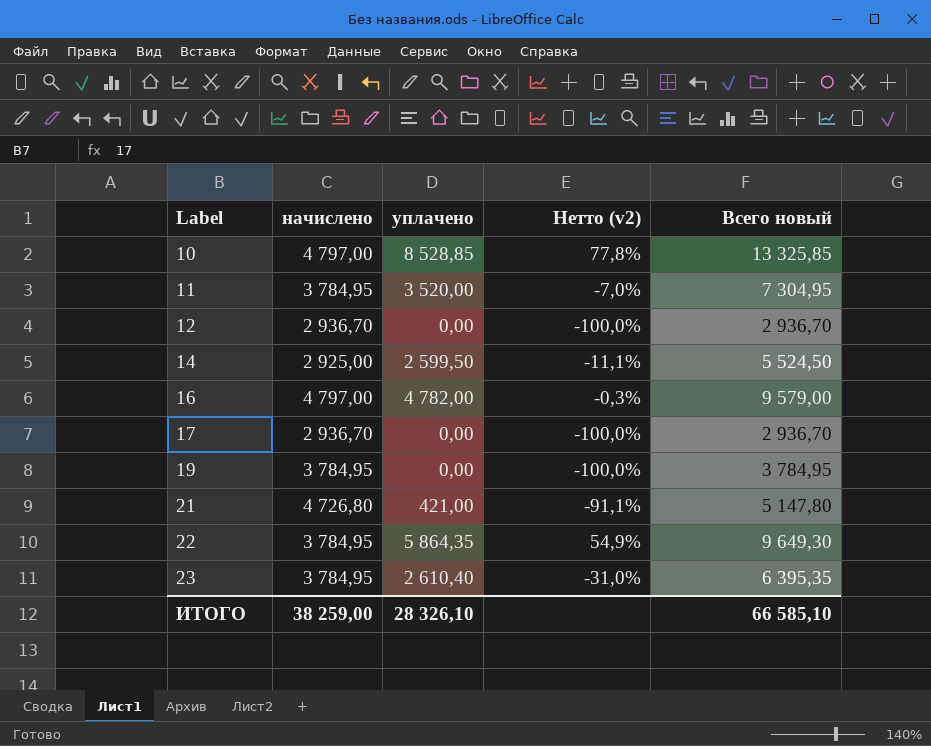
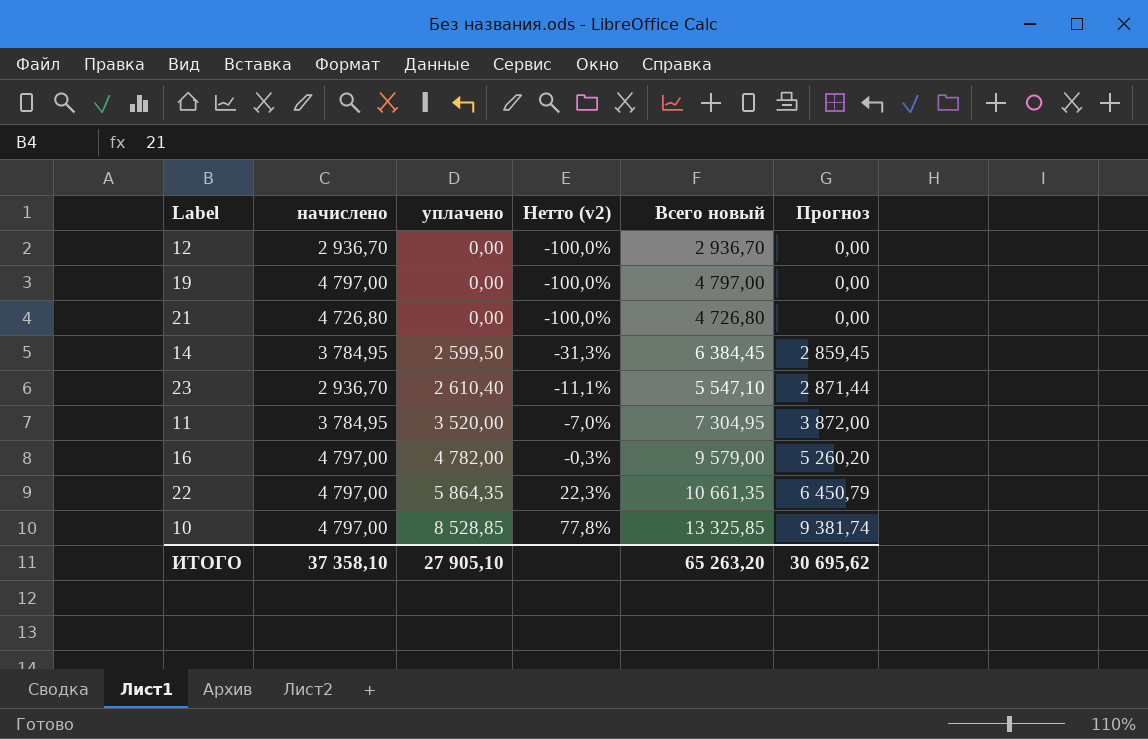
row order: Label ascending -> уплачено ascending
column Прогноз | formula: none -> [уплачено] * 1,1
row 17: 2 936,70 | 0,00 | -100,0% | 2 936,70 -> none
19 | начислено: 3 784,95 -> 4 797,00
19 | Всего новый: 3 784,95 -> 4 797,00
21 | уплачено: 421,00 -> 0,00
21 | Нетто (v2): -91,1% -> -100,0%
21 | Всего новый: 5 147,80 -> 4 726,80
14 | начислено: 2 925,00 -> 3 784,95
14 | Нетто (v2): -11,1% -> -31,3%
14 | Всего новый: 5 524,50 -> 6 384,45
23 | начислено: 3 784,95 -> 2 936,70
23 | Нетто (v2): -31,0% -> -11,1%
23 | Всего новый: 6 395,35 -> 5 547,10
22 | начислено: 3 784,95 -> 4 797,00
22 | Нетто (v2): 54,9% -> 22,3%
22 | Всего новый: 9 649,30 -> 10 661,35
ИТОГО | начислено: 38 259,00 -> 37 358,10
ИТОГО | уплачено: 28 326,10 -> 27 905,10
ИТОГО | Всего новый: 66 585,10 -> 65 263,20

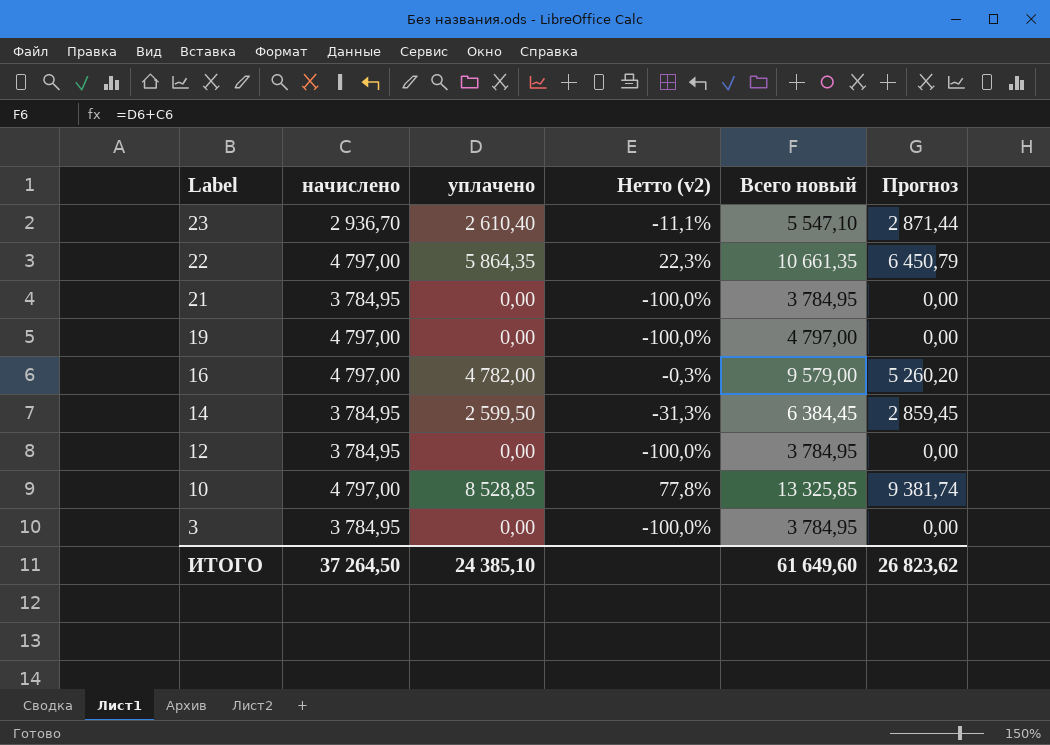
row order: уплачено ascending -> Label descending
row 11: 3 784,95 | 3 520,00 | -7,0% | 7 304,95 | 3 872,00 -> none
21 | начислено: 4 726,80 -> 3 784,95
21 | Всего новый: 4 726,80 -> 3 784,95
12 | начислено: 2 936,70 -> 3 784,95
12 | Всего новый: 2 936,70 -> 3 784,95
row 3: none -> 3 784,95 | 0,00 | -100,0% | 3 784,95 | 0,00
ИТОГО | начислено: 37 358,10 -> 37 264,50
ИТОГО | уплачено: 27 905,10 -> 24 385,10
ИТОГО | Всего новый: 65 263,20 -> 61 649,60
ИТОГО | Прогноз: 30 695,62 -> 26 823,62

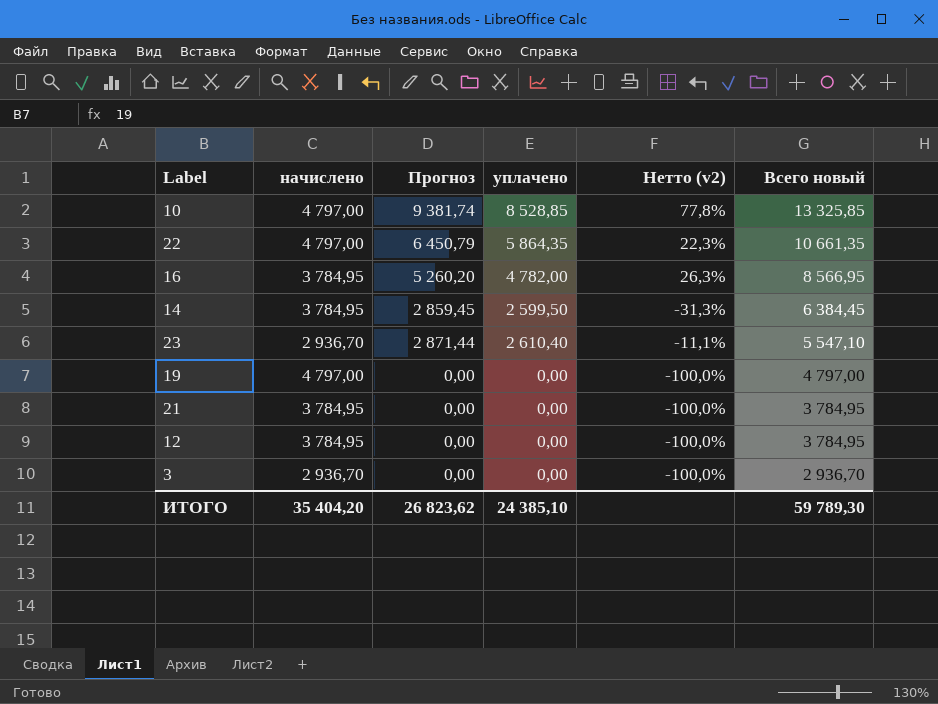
row order: Label descending -> Всего новый descending
column Прогноз | position: 6 -> 3
16 | начислено: 4 797,00 -> 3 784,95
16 | Нетто (v2): -0,3% -> 26,3%
16 | Всего новый: 9 579,00 -> 8 566,95
3 | начислено: 3 784,95 -> 2 936,70
3 | Всего новый: 3 784,95 -> 2 936,70
ИТОГО | начислено: 37 264,50 -> 35 404,20
ИТОГО | Всего новый: 61 649,60 -> 59 789,30

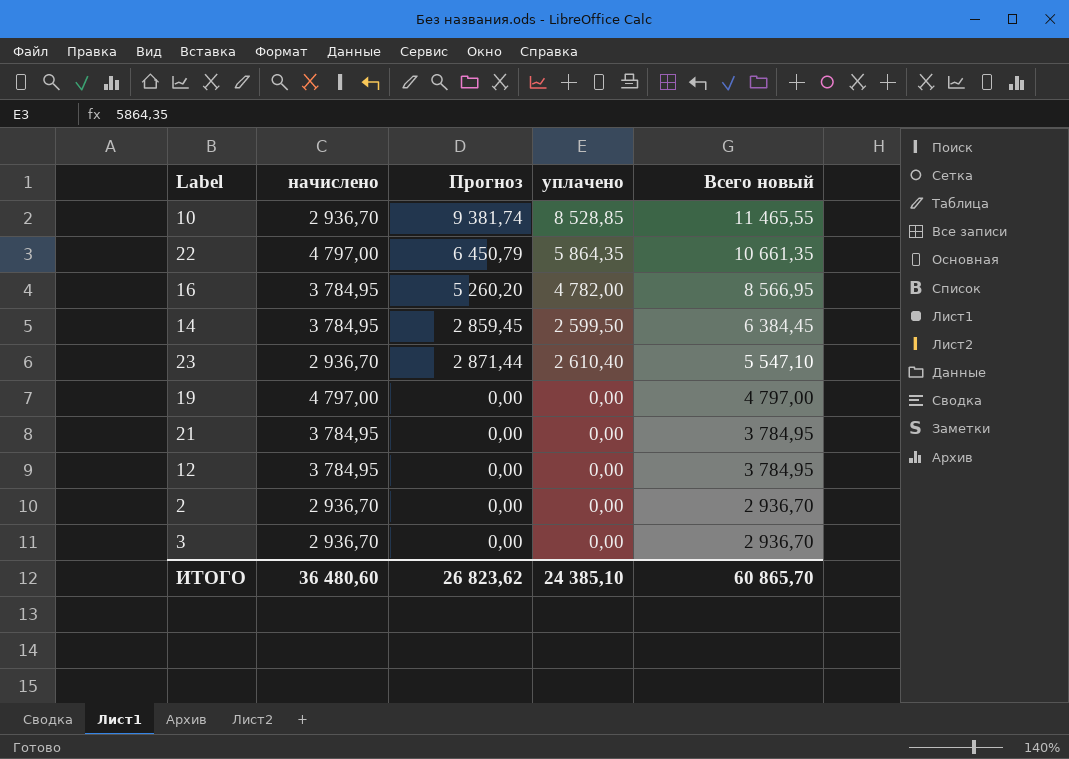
column Нетто (v2) | formula: ([уплачено] - [начислено]) / [начислено] -> none
10 | начислено: 4 797,00 -> 2 936,70
10 | Всего новый: 13 325,85 -> 11 465,55
row 2: none -> 2 936,70 | 0,00 | 0,00 | 2 936,70
ИТОГО | начислено: 35 404,20 -> 36 480,60
ИТОГО | Всего новый: 59 789,30 -> 60 865,70

